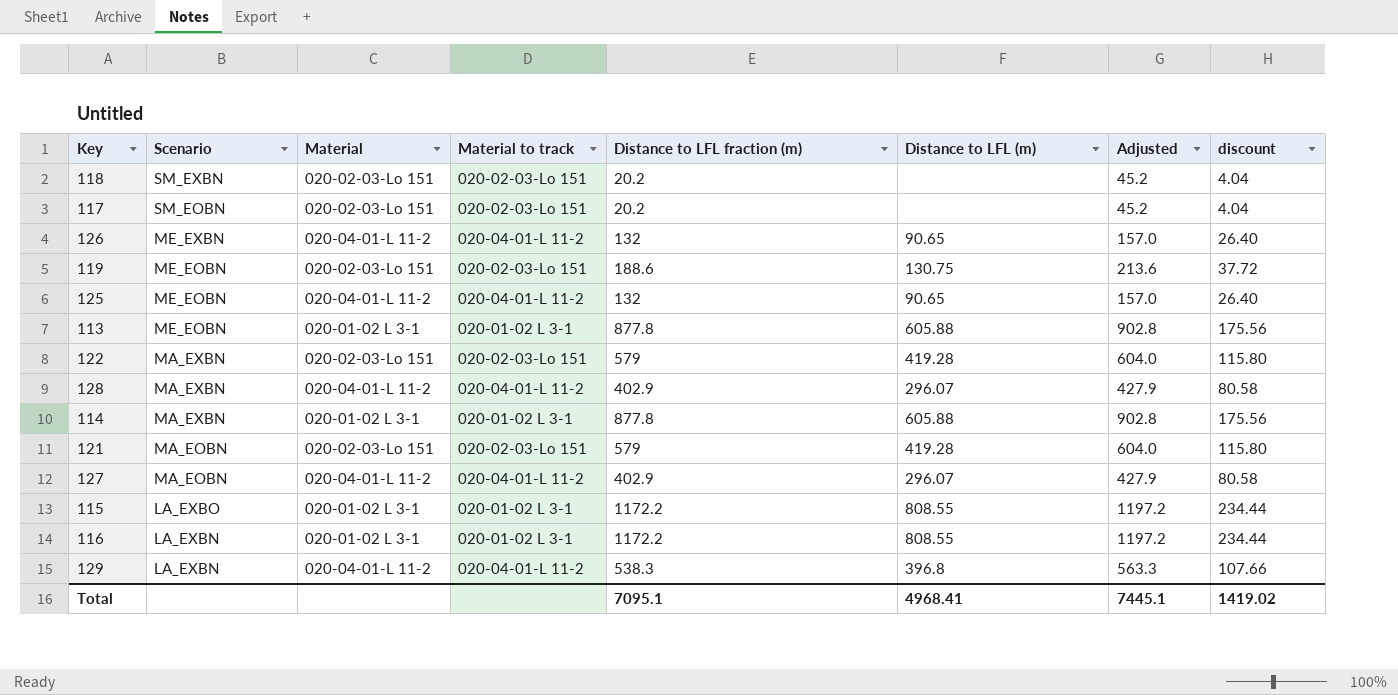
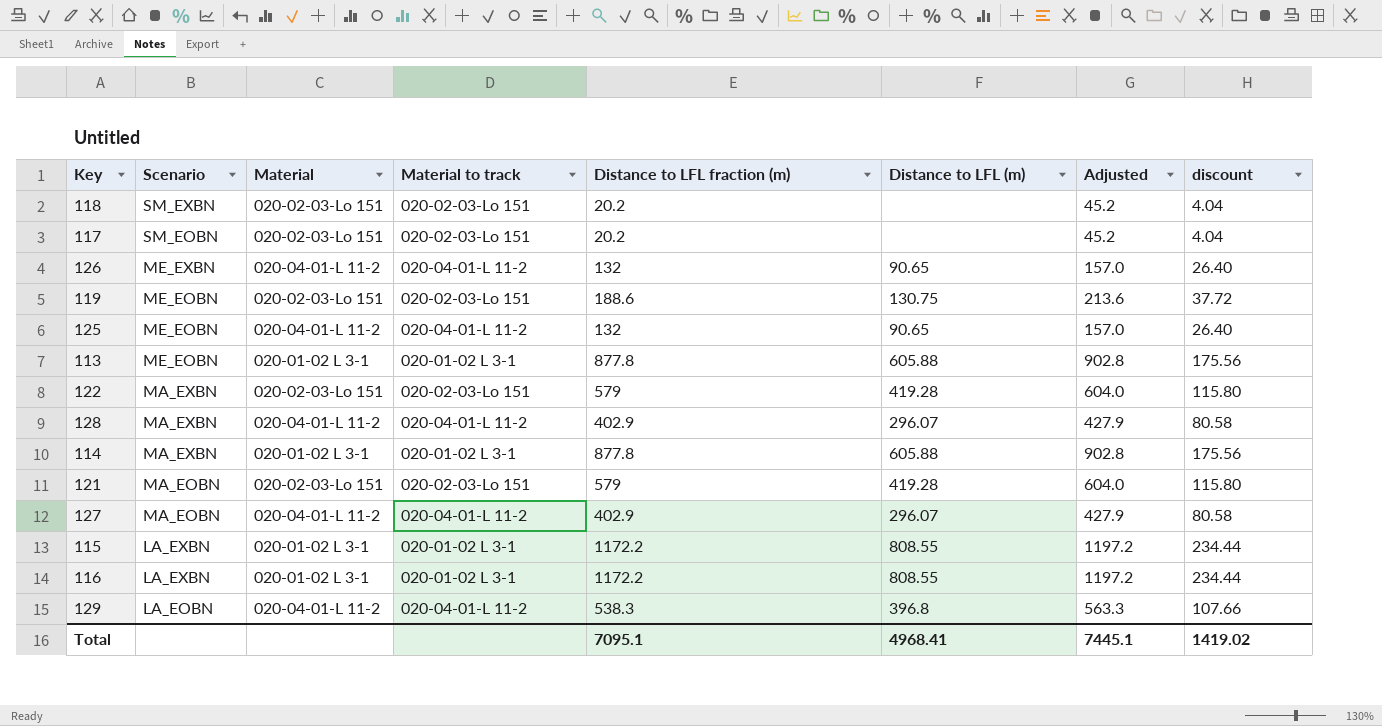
115 | Scenario: LA_EXBO -> LA_EXBN
129 | Scenario: LA_EXBN -> LA_EOBN

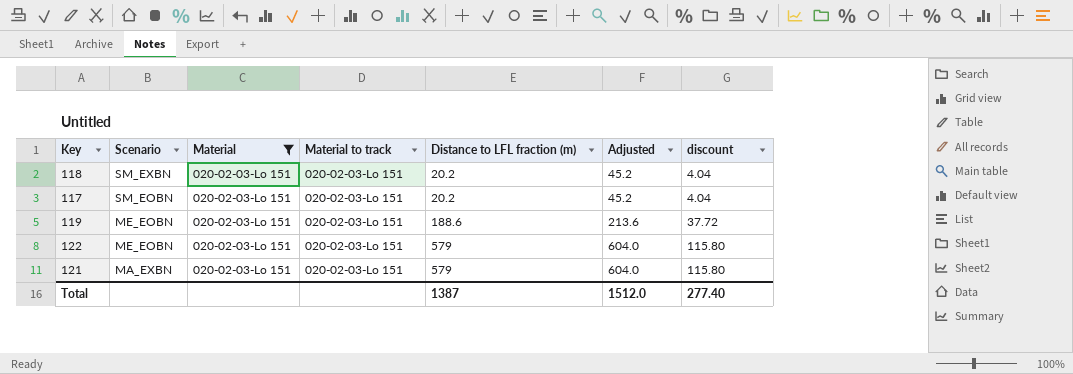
filter: none -> Material = 020-02-03-Lo 151
column Distance to LFL (m) | position: 6 -> none
122 | Scenario: MA_EXBN -> ME_EOBN
121 | Scenario: MA_EOBN -> MA_EXBN
Total | Distance to LFL fraction (m): 7095.1 -> 1387
Total | Adjusted: 7445.1 -> 1512.0
Total | discount: 1419.02 -> 277.40

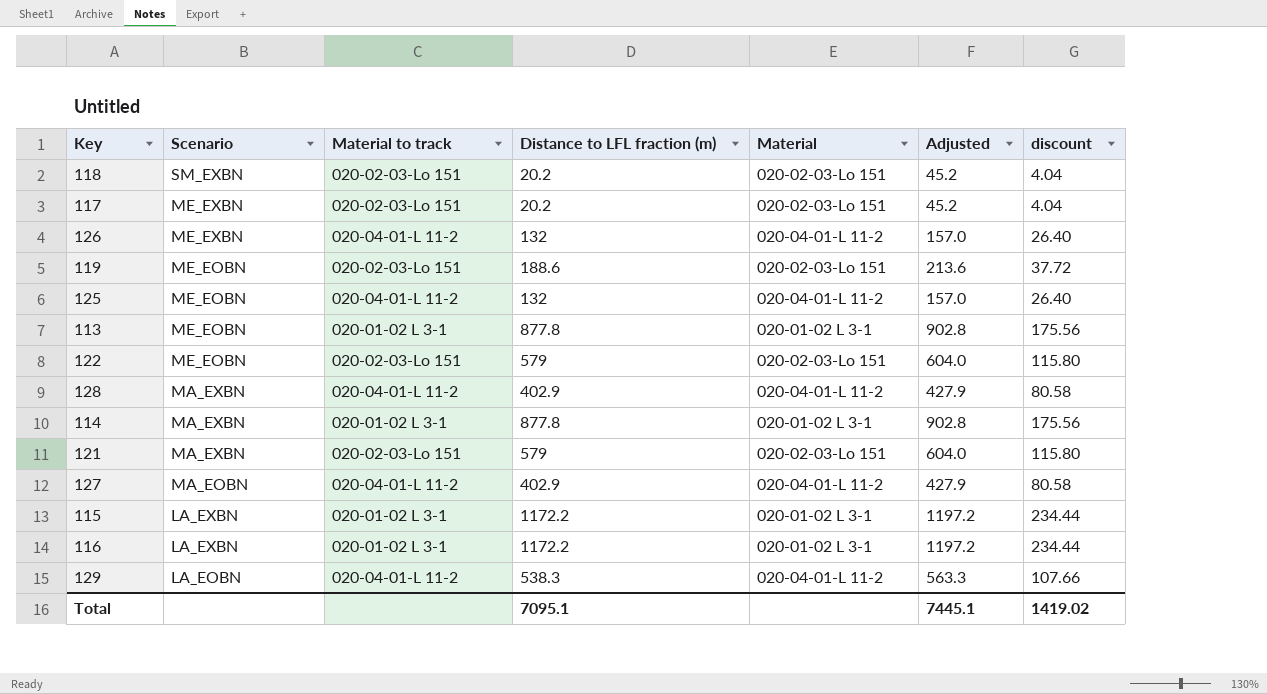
filter: Material = 020-02-03-Lo 151 -> none
column Material | position: 3 -> 5
117 | Scenario: SM_EOBN -> ME_EXBN
Total | Distance to LFL fraction (m): 1387 -> 7095.1
Total | Adjusted: 1512.0 -> 7445.1
Total | discount: 277.40 -> 1419.02

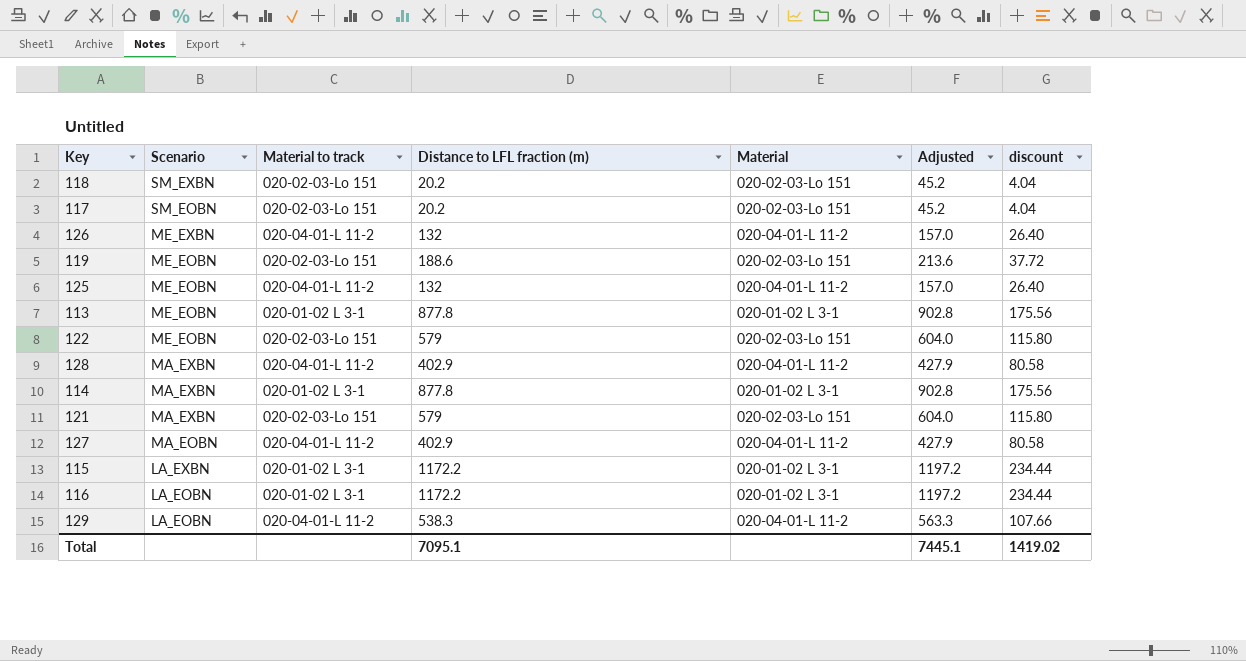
117 | Scenario: ME_EXBN -> SM_EOBN
116 | Scenario: LA_EXBN -> LA_EOBN

